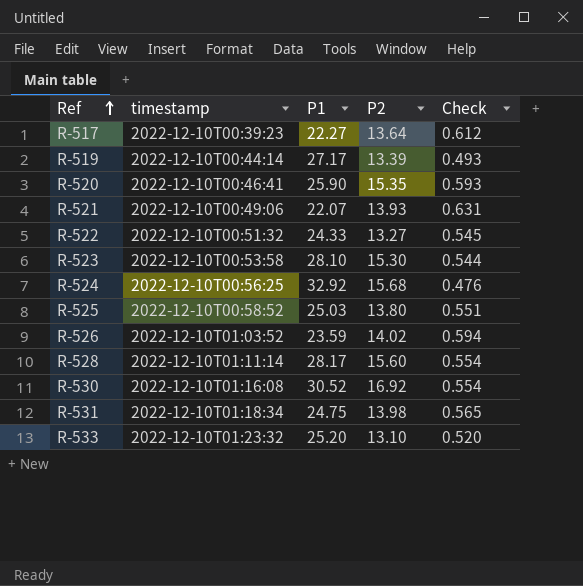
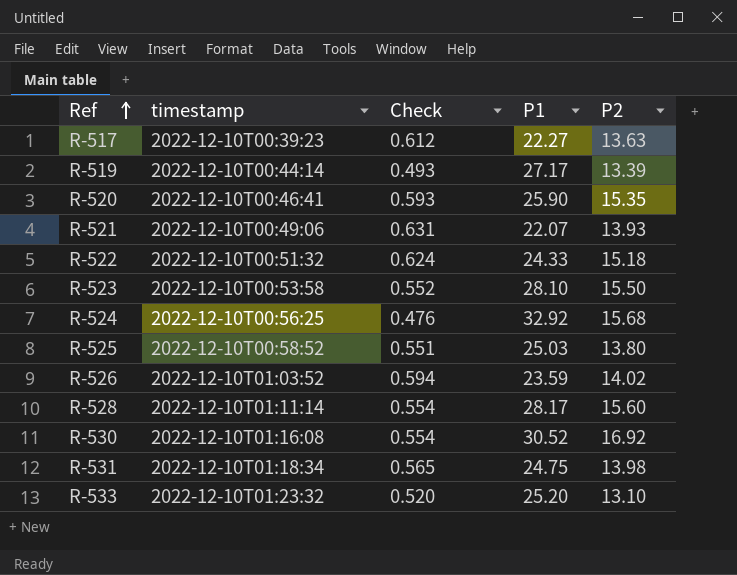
column Check | position: 5 -> 3
R-517 | P2: 13.64 -> 13.63
R-522 | Check: 0.545 -> 0.624
R-522 | P2: 13.27 -> 15.18
R-523 | Check: 0.544 -> 0.552
R-523 | P2: 15.30 -> 15.50

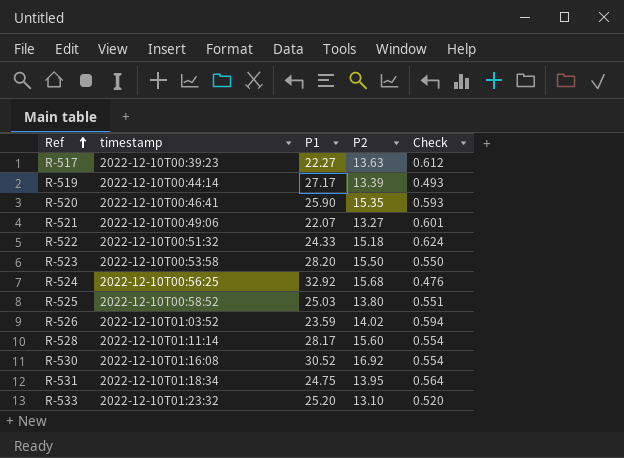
column Check | position: 3 -> 5
R-521 | P2: 13.93 -> 13.27
R-521 | Check: 0.631 -> 0.601
R-523 | P1: 28.10 -> 28.20
R-523 | Check: 0.552 -> 0.550
R-531 | P2: 13.98 -> 13.95
R-531 | Check: 0.565 -> 0.564

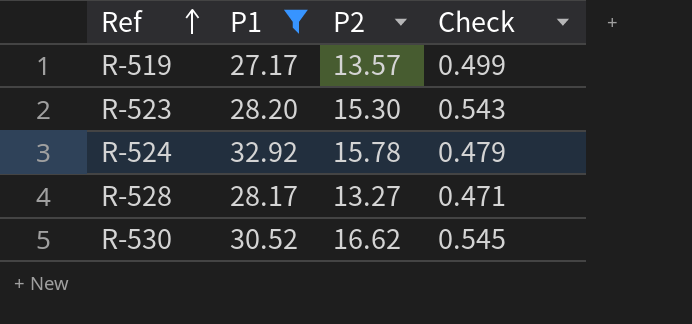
filter: none -> P1 >= 27.17
column timestamp | position: 2 -> none
R-519 | P2: 13.39 -> 13.57
R-519 | Check: 0.493 -> 0.499
R-523 | P2: 15.50 -> 15.30
R-523 | Check: 0.550 -> 0.543
R-524 | P2: 15.68 -> 15.78
R-524 | Check: 0.476 -> 0.479
R-528 | P2: 15.60 -> 13.27
R-528 | Check: 0.554 -> 0.471
R-530 | P2: 16.92 -> 16.62
R-530 | Check: 0.554 -> 0.545

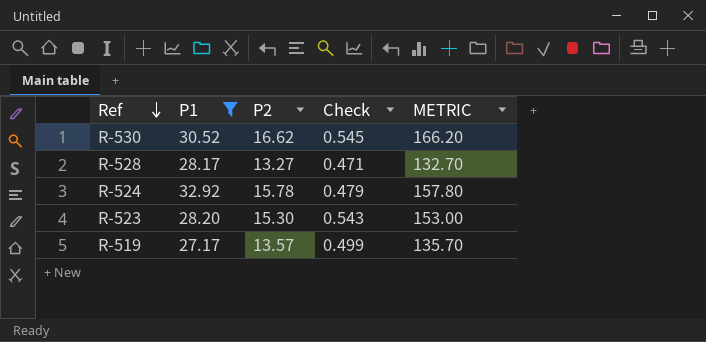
row order: Ref ascending -> Ref descending
column METRIC | formula: none -> [P2] * 10

